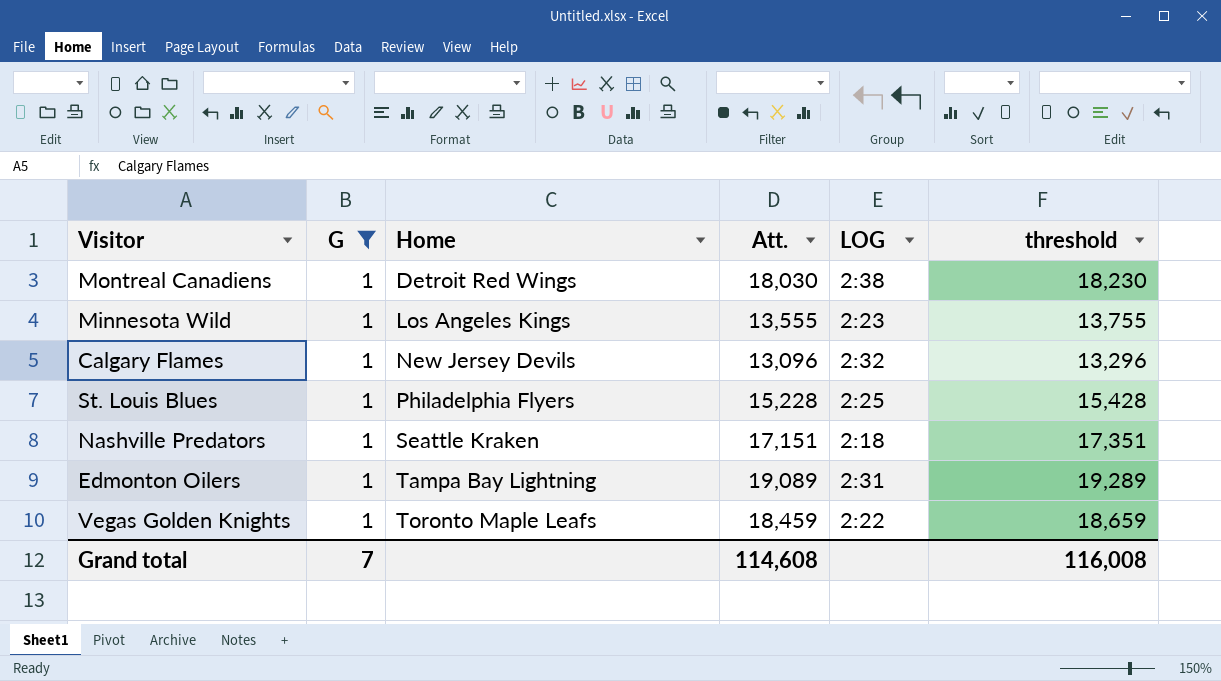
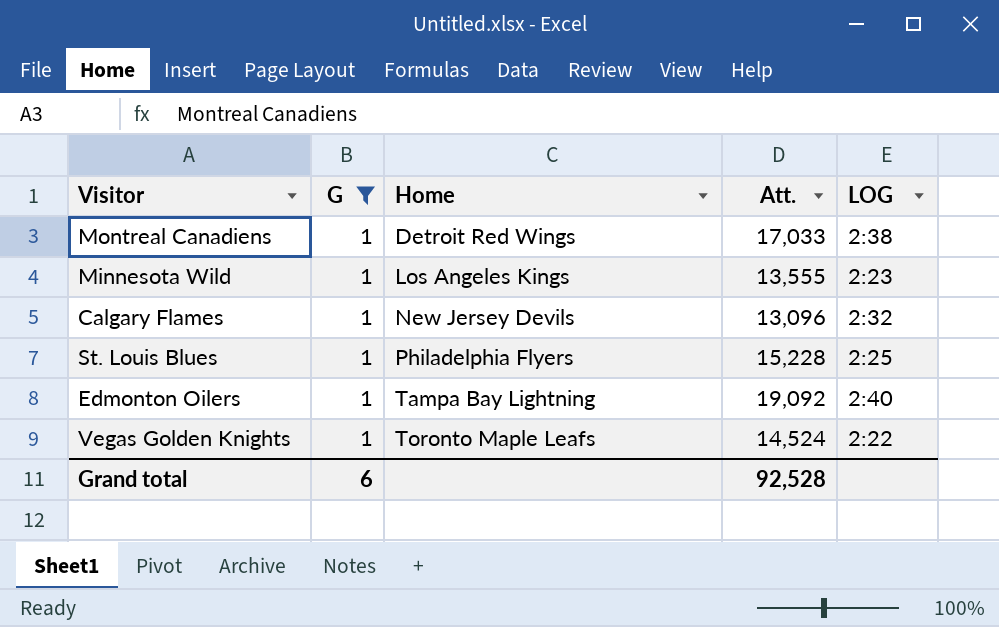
column threshold | formula: [Att.] + 200 -> none
row Nashville Predators: 1 | Seattle Kraken | 17,151 | 2:18 | 17,351 -> none
Montreal Canadiens | Att.: 18,030 -> 17,033
Edmonton Oilers | Att.: 19,089 -> 19,092
Edmonton Oilers | LOG: 2:31 -> 2:40
Vegas Golden Knights | Att.: 18,459 -> 14,524
Grand total | G: 7 -> 6
Grand total | Att.: 114,608 -> 92,528

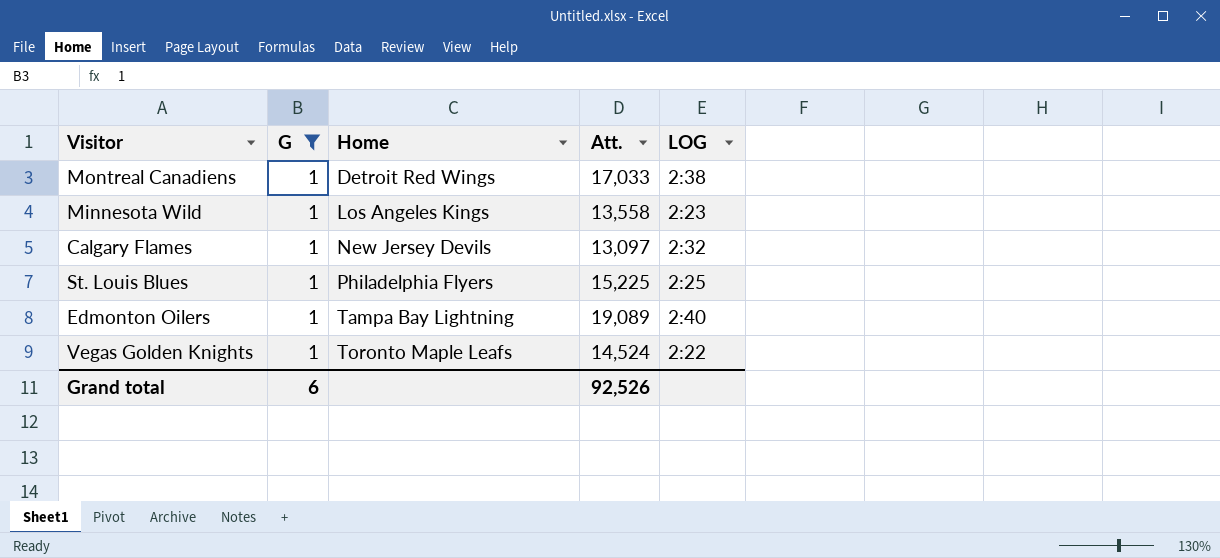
Minnesota Wild | Att.: 13,555 -> 13,558
Calgary Flames | Att.: 13,096 -> 13,097
St. Louis Blues | Att.: 15,228 -> 15,225
Edmonton Oilers | Att.: 19,092 -> 19,089
Grand total | Att.: 92,528 -> 92,526

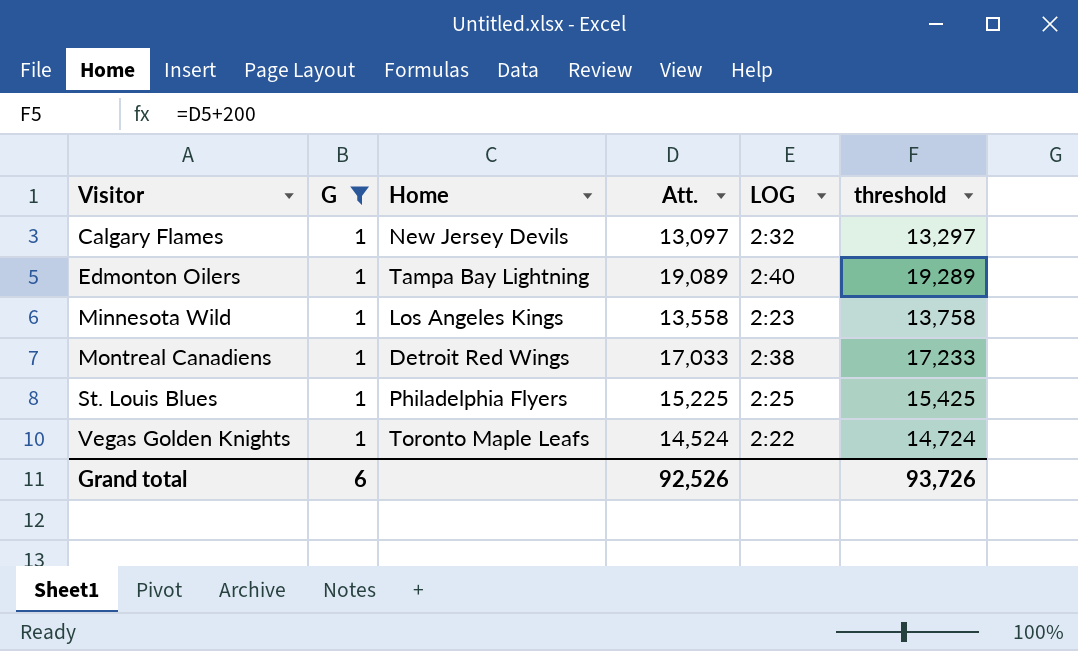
row order: Home ascending -> Visitor ascending
column threshold | formula: none -> [Att.] + 200

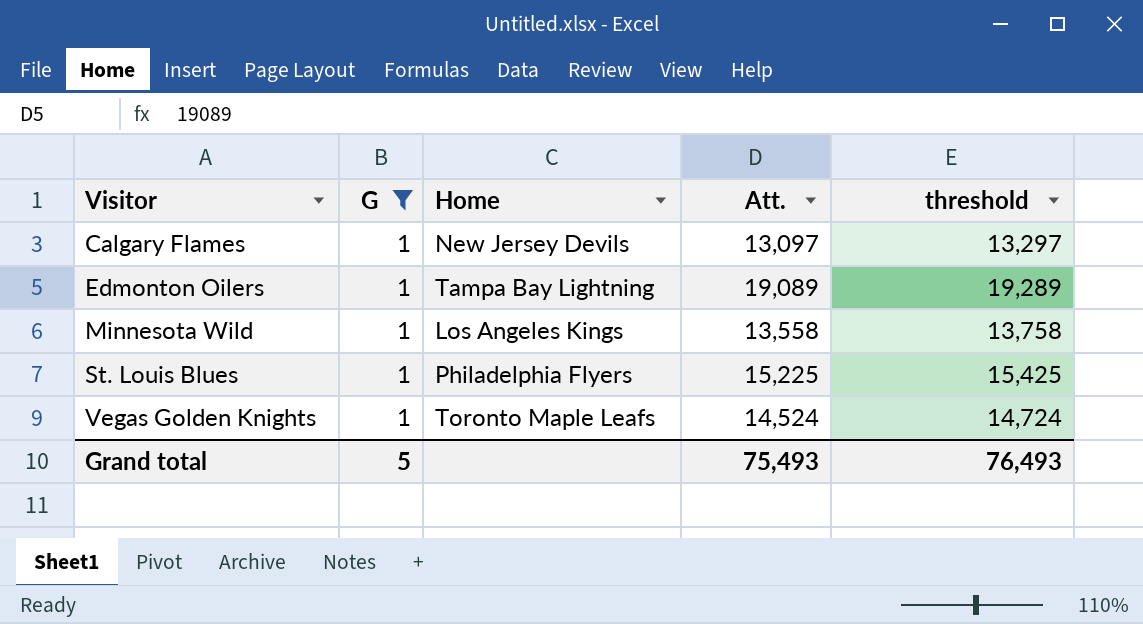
column LOG | position: 5 -> none
row Montreal Canadiens: 1 | Detroit Red Wings | 17,033 | 2:38 | 17,233 -> none
Grand total | G: 6 -> 5
Grand total | Att.: 92,526 -> 75,493
Grand total | threshold: 93,726 -> 76,493

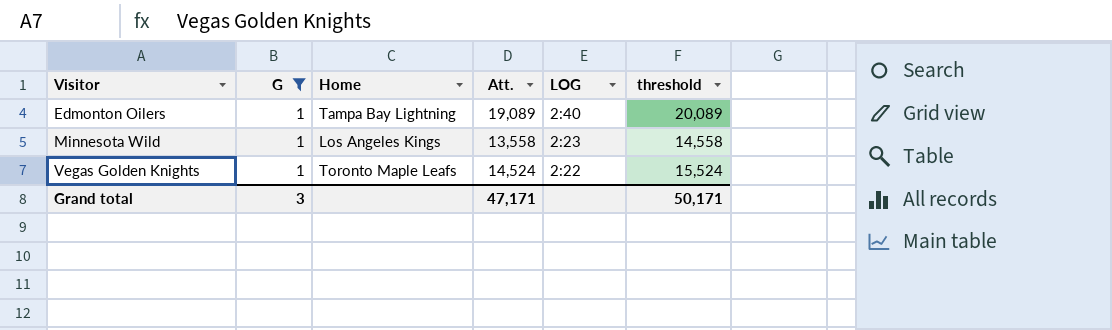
column LOG | position: none -> 5
column threshold | formula: [Att.] + 200 -> [Att.] + 1000
row Calgary Flames: 1 | New Jersey Devils | 13,097 | 13,297 -> none
row St. Louis Blues: 1 | Philadelphia Flyers | 15,225 | 15,425 -> none
Grand total | G: 5 -> 3
Grand total | Att.: 75,493 -> 47,171
Grand total | threshold: 76,493 -> 50,171

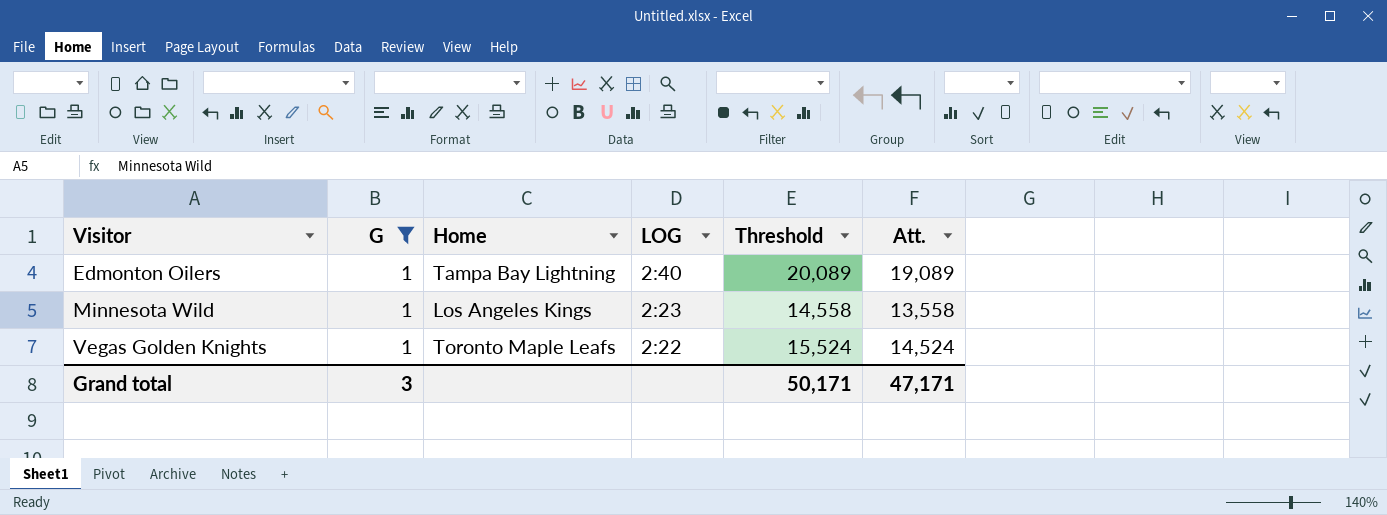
column name: threshold -> Threshold
column Att. | position: 4 -> 6

